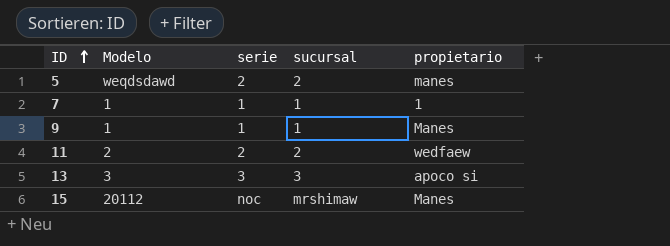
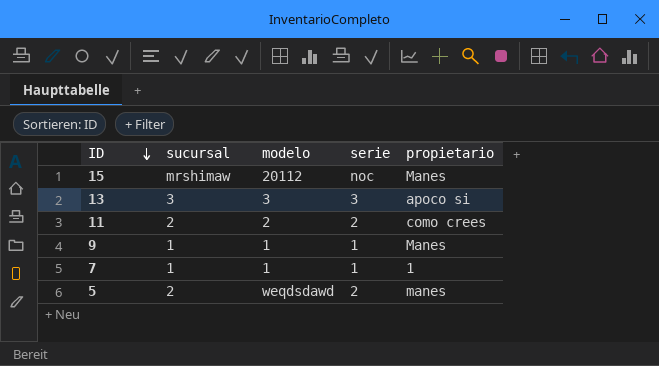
row order: ID ascending -> ID descending
column sucursal | position: 4 -> 2
column name: Modelo -> modelo
11 | propietario: wedfaew -> como crees

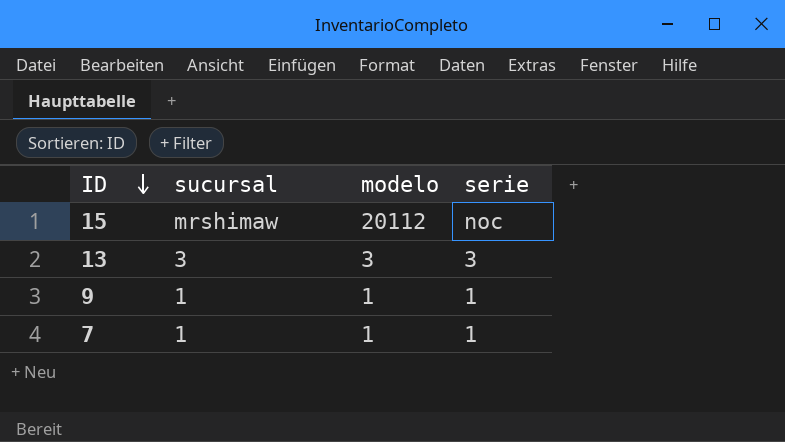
column propietario | position: 5 -> none
row 11: 2 | 2 | 2 | como crees -> none
row 5: 2 | weqdsdawd | 2 | manes -> none

